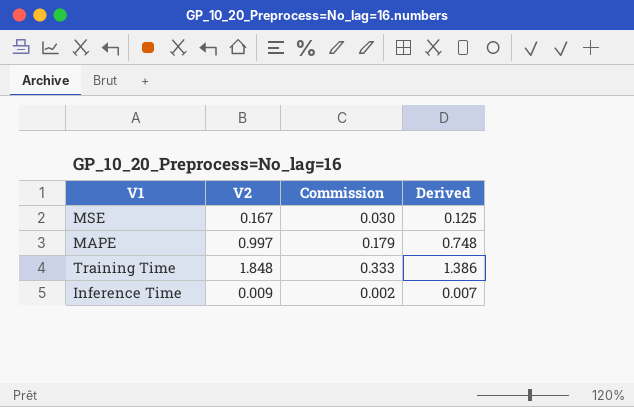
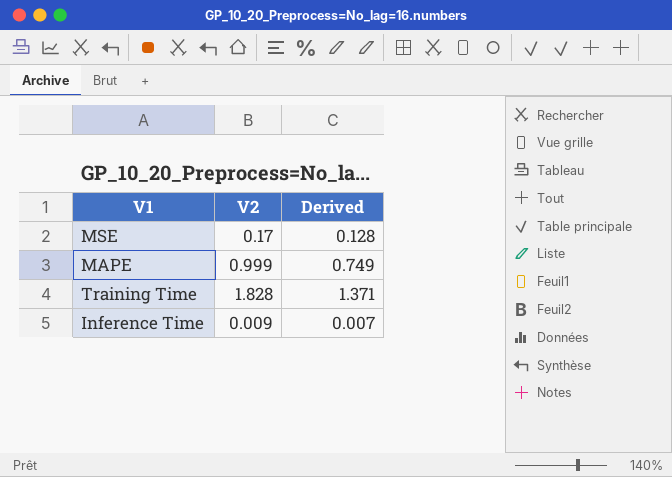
column Commission | formula: [V2] * 0.18 -> none
MSE | V2: 0.167 -> 0.17
MSE | Derived: 0.125 -> 0.128
MAPE | V2: 0.997 -> 0.999
MAPE | Derived: 0.748 -> 0.749
Training Time | V2: 1.848 -> 1.828
Training Time | Derived: 1.386 -> 1.371

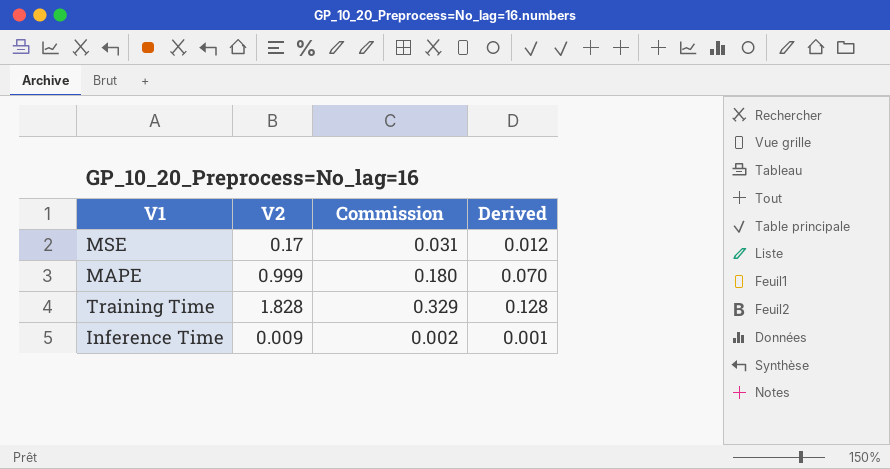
column Commission | formula: none -> [V2] * 0.18
column Derived | formula: [V2] * 0.75 -> [V2] * 0.07

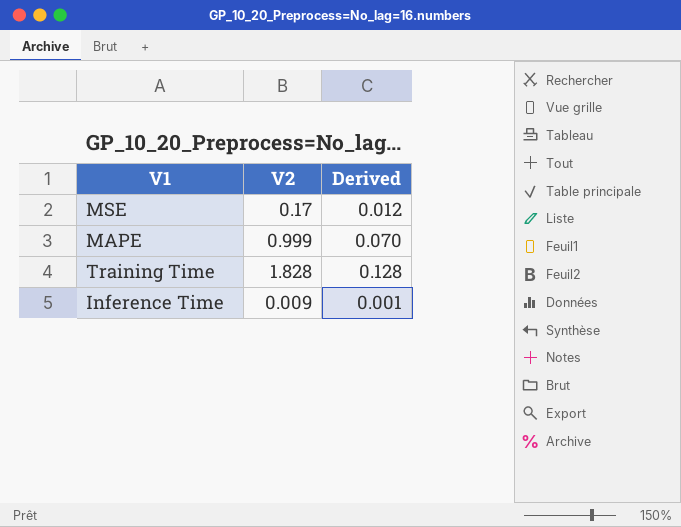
column Commission | formula: [V2] * 0.18 -> none

